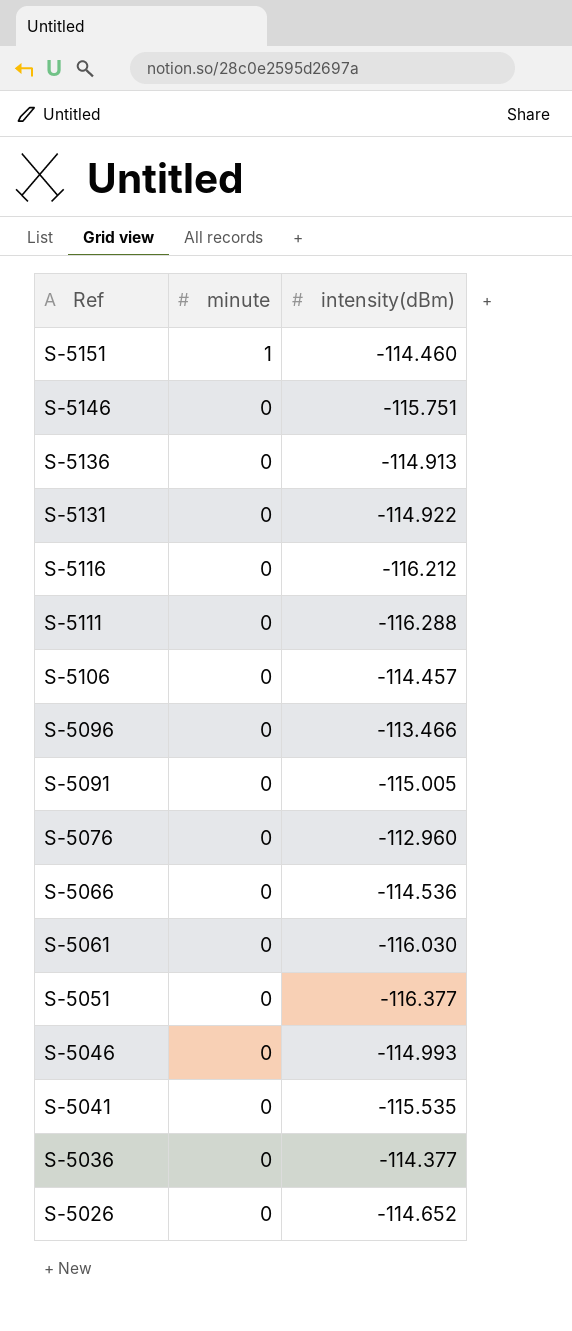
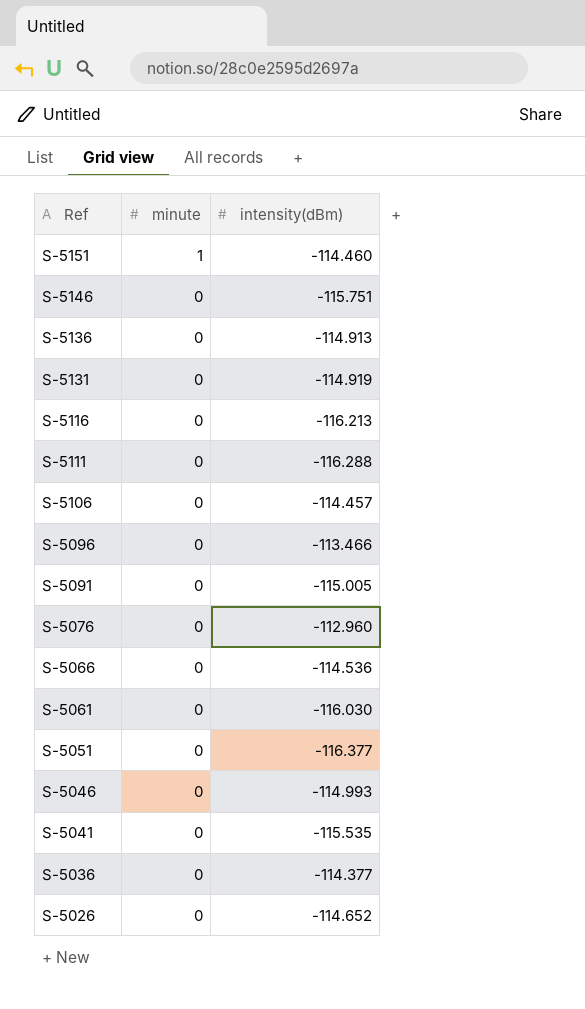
S-5131 | intensity(dBm): -114.922 -> -114.919
S-5116 | intensity(dBm): -116.212 -> -116.213

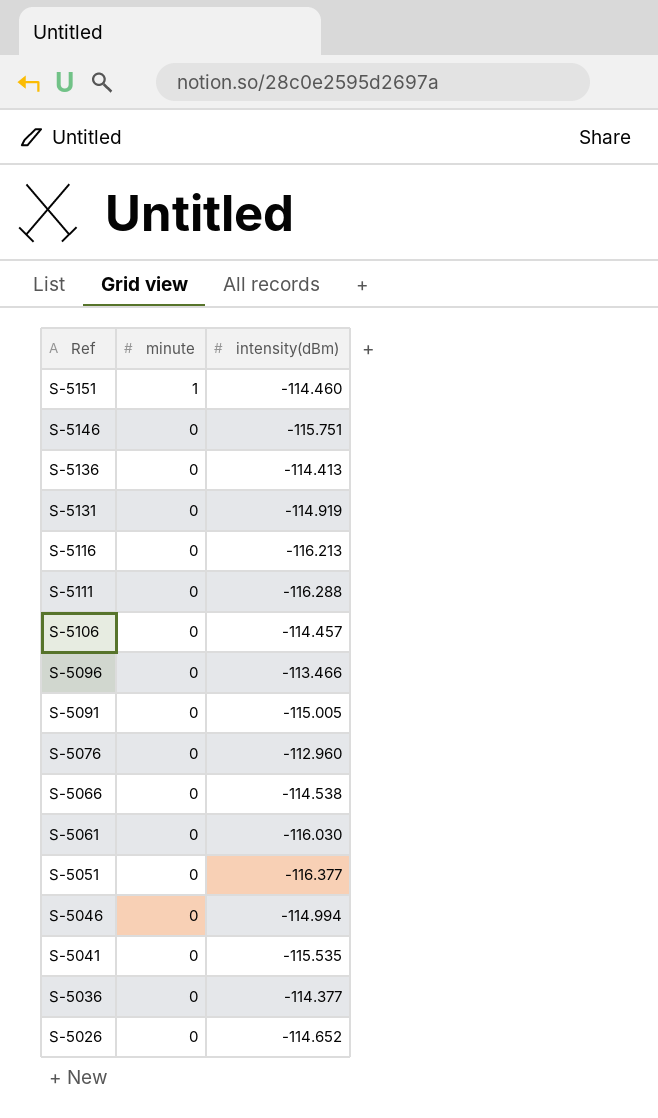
S-5136 | intensity(dBm): -114.913 -> -114.413
S-5066 | intensity(dBm): -114.536 -> -114.538
S-5046 | intensity(dBm): -114.993 -> -114.994

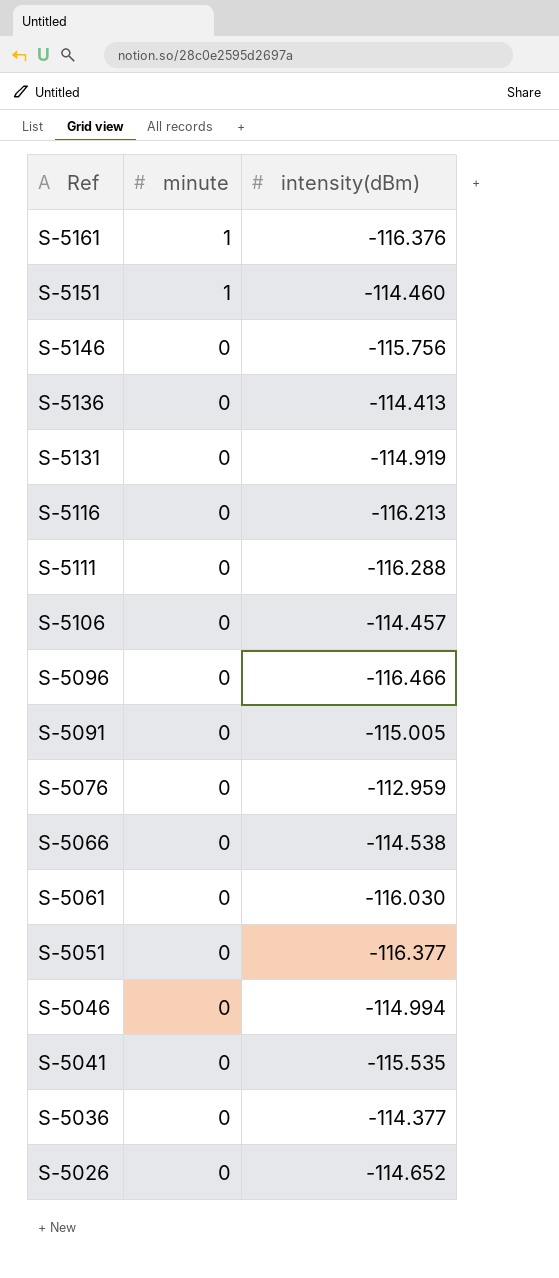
row S-5161: none -> 1 | -116.376
S-5146 | intensity(dBm): -115.751 -> -115.756
S-5096 | intensity(dBm): -113.466 -> -116.466
S-5076 | intensity(dBm): -112.960 -> -112.959

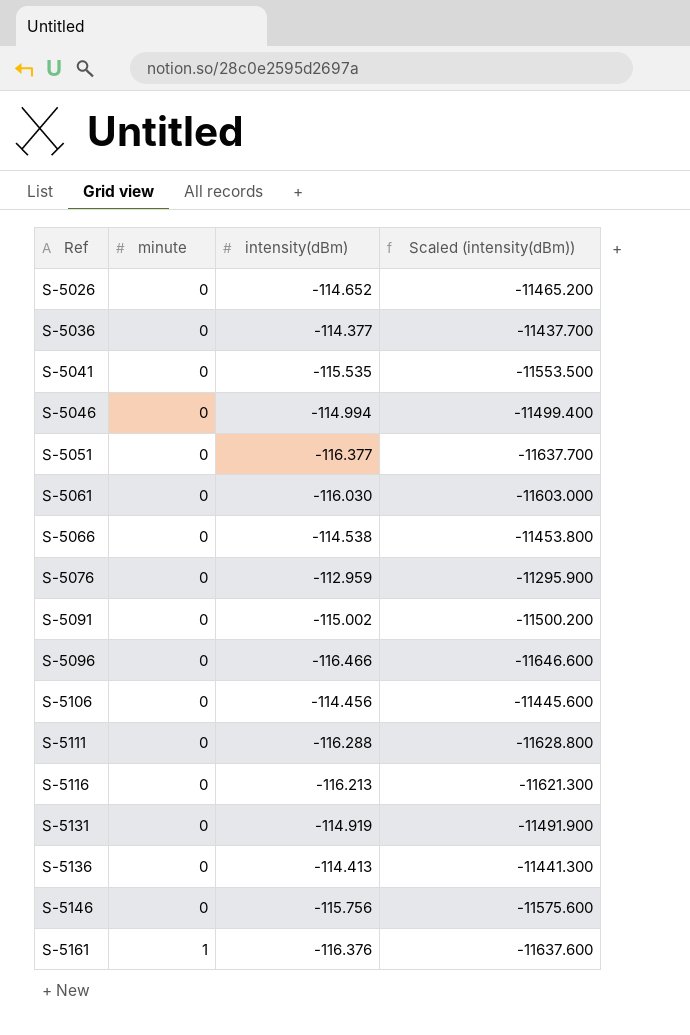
row order: Ref descending -> Ref ascending
column Scaled (intensity(dBm)) | formula: none -> [intensity(dBm)] * 100
row S-5151: 1 | -114.460 -> none
S-5091 | intensity(dBm): -115.005 -> -115.002
S-5106 | intensity(dBm): -114.457 -> -114.456

